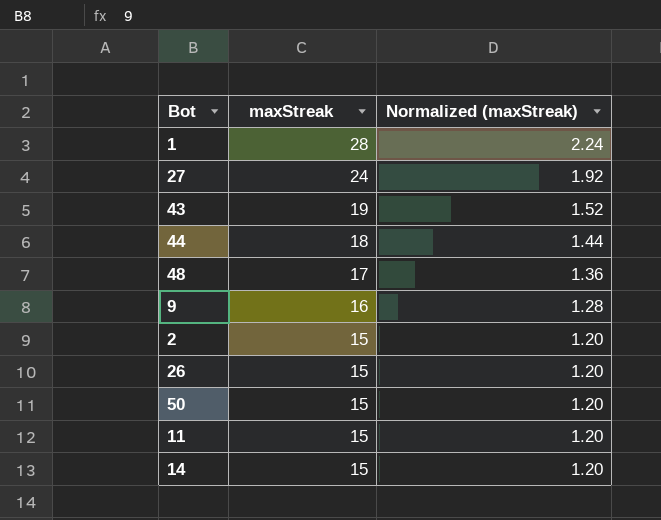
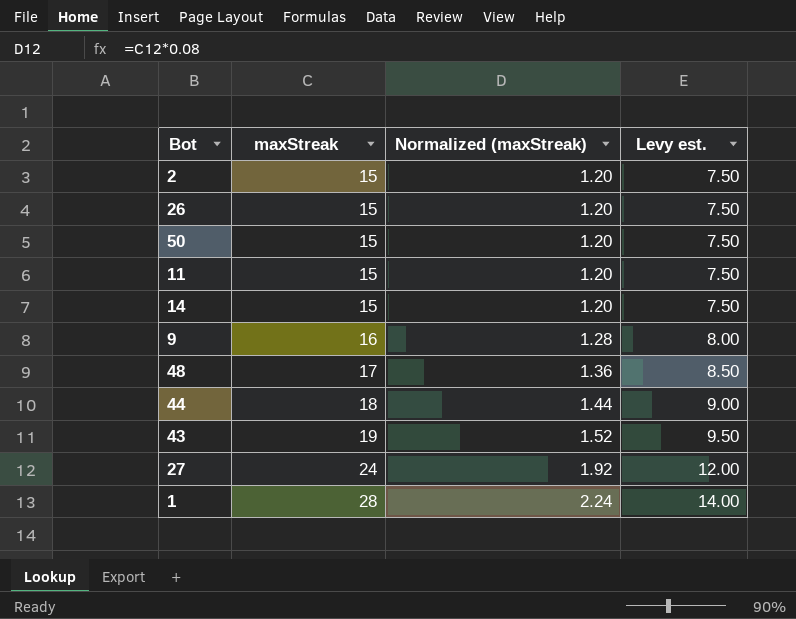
row order: maxStreak descending -> maxStreak ascending
column Levy est. | formula: none -> [maxStreak] * 0.5

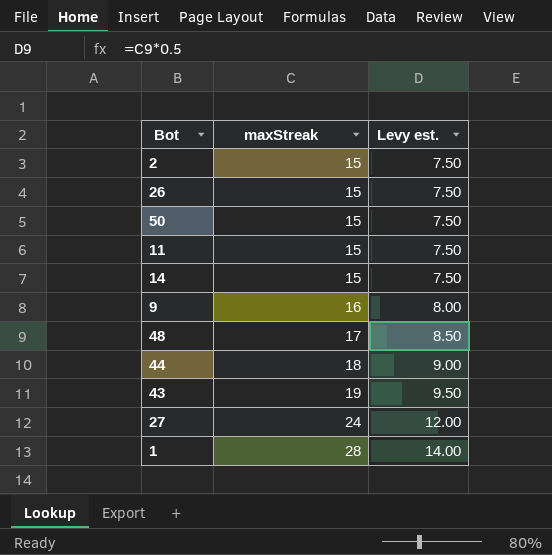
column Normalized (maxStreak) | formula: [maxStreak] * 0.08 -> none

